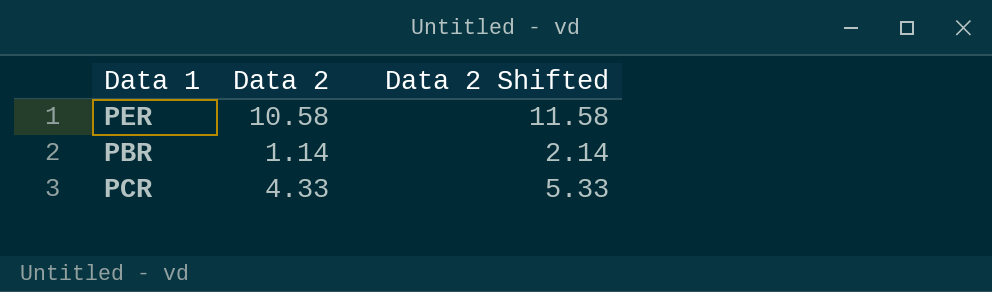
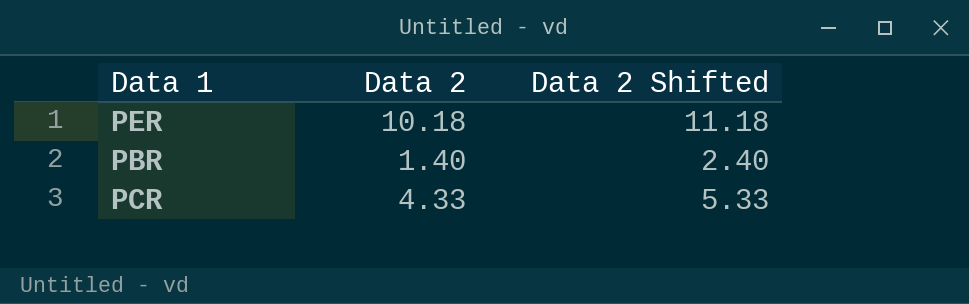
PER | Data 2: 10.58 -> 10.18
PER | Data 2 Shifted: 11.58 -> 11.18
PBR | Data 2: 1.14 -> 1.40
PBR | Data 2 Shifted: 2.14 -> 2.40

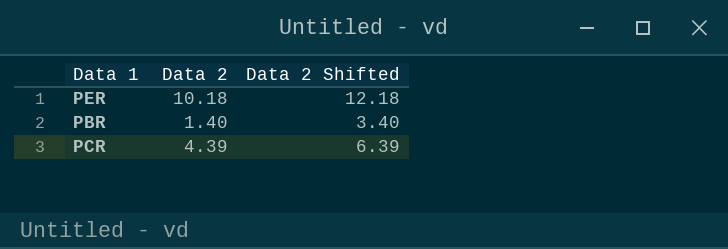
column Data 2 Shifted | formula: [Data 2] + 1 -> [Data 2] + 2
PCR | Data 2: 4.33 -> 4.39

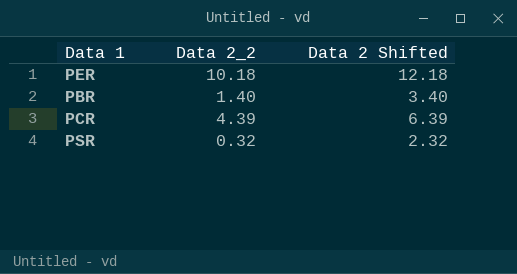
column name: Data 2 -> Data 2_2
row PSR: none -> 0.32 | 2.32

